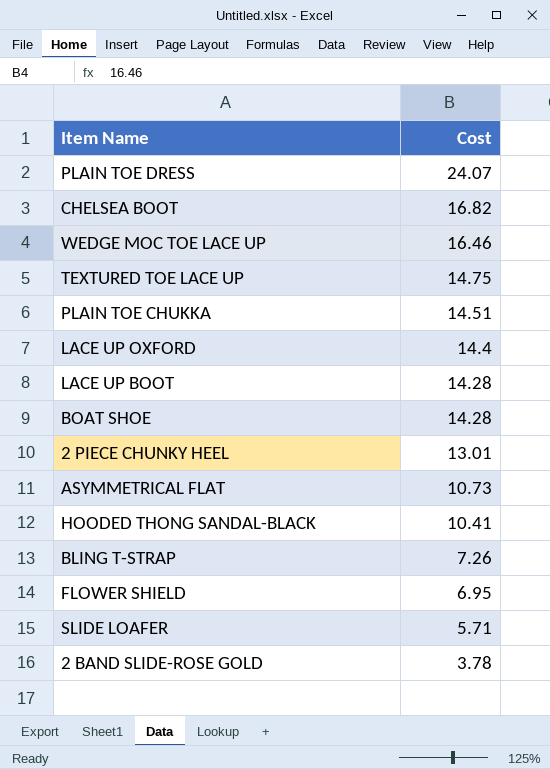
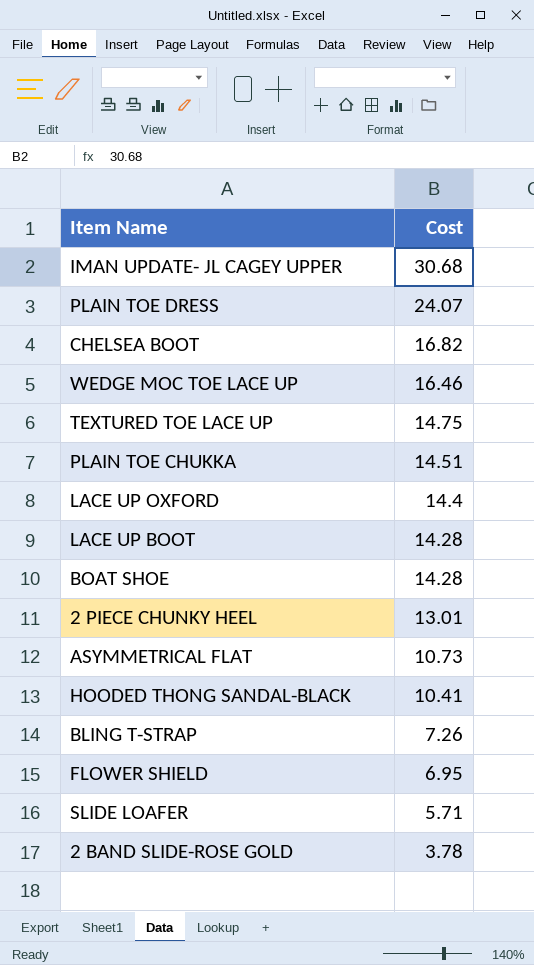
row IMAN UPDATE- JL CAGEY UPPER: none -> 30.68

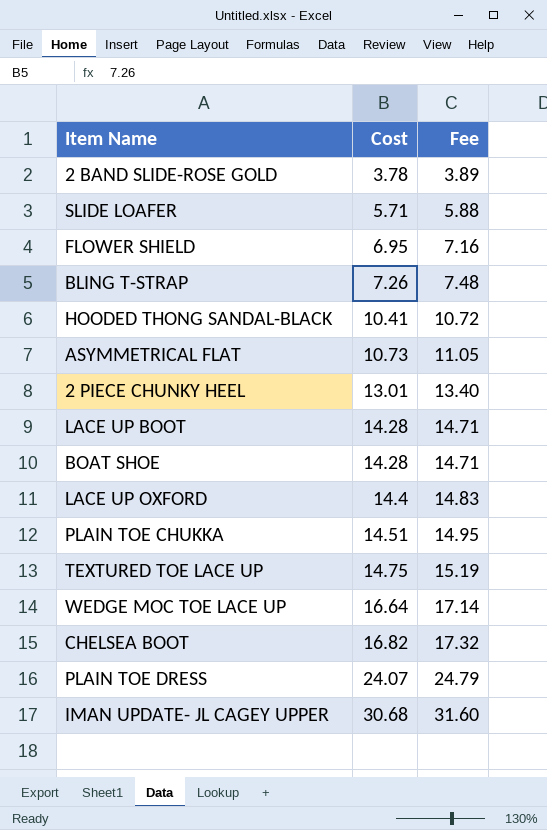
row order: Cost descending -> Cost ascending
column Fee | formula: none -> [Cost] * 1.03
WEDGE MOC TOE LACE UP | Cost: 16.46 -> 16.64

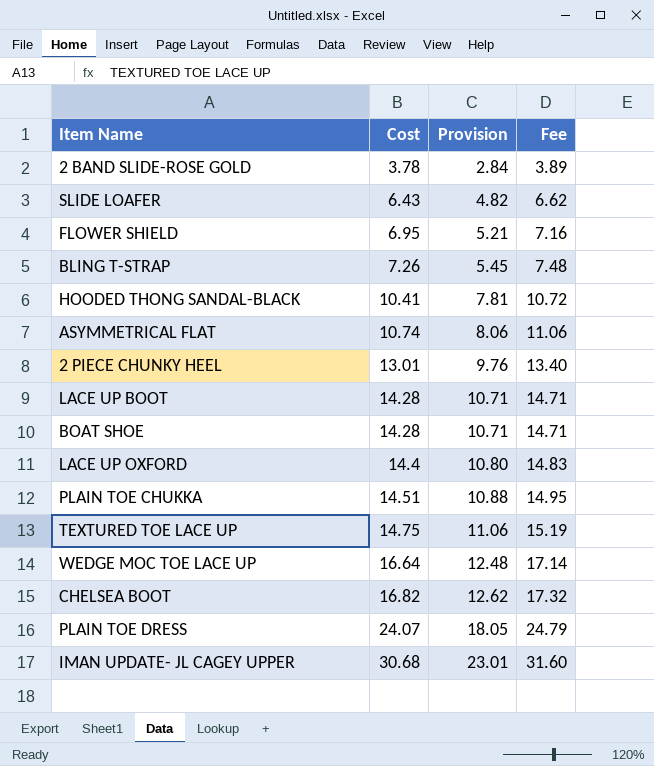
column Provision | formula: none -> [Cost] * 0.75
SLIDE LOAFER | Cost: 5.71 -> 6.43
SLIDE LOAFER | Fee: 5.88 -> 6.62
ASYMMETRICAL FLAT | Cost: 10.73 -> 10.74
ASYMMETRICAL FLAT | Fee: 11.05 -> 11.06

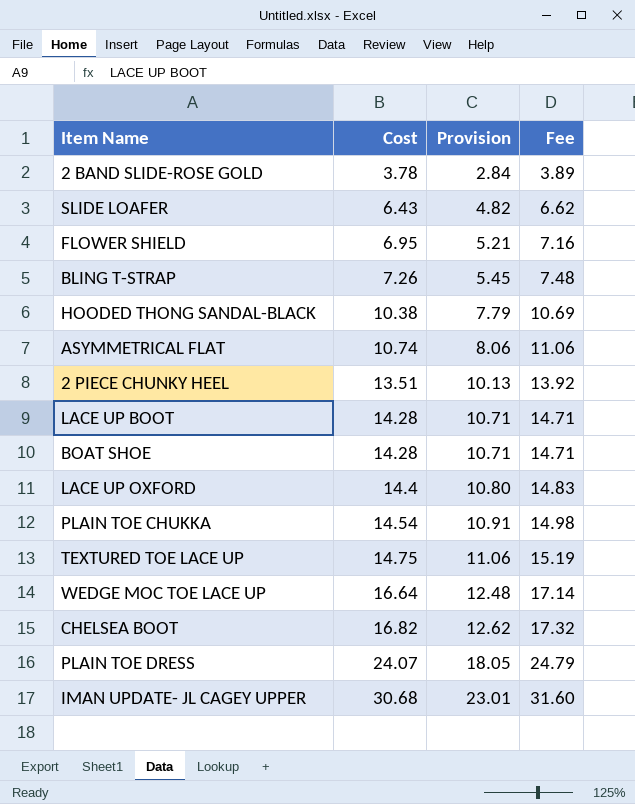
HOODED THONG SANDAL-BLACK | Cost: 10.41 -> 10.38
HOODED THONG SANDAL-BLACK | Provision: 7.81 -> 7.79
HOODED THONG SANDAL-BLACK | Fee: 10.72 -> 10.69
2 PIECE CHUNKY HEEL | Cost: 13.01 -> 13.51
2 PIECE CHUNKY HEEL | Provision: 9.76 -> 10.13
2 PIECE CHUNKY HEEL | Fee: 13.40 -> 13.92
PLAIN TOE CHUKKA | Cost: 14.51 -> 14.54
PLAIN TOE CHUKKA | Provision: 10.88 -> 10.91
PLAIN TOE CHUKKA | Fee: 14.95 -> 14.98

